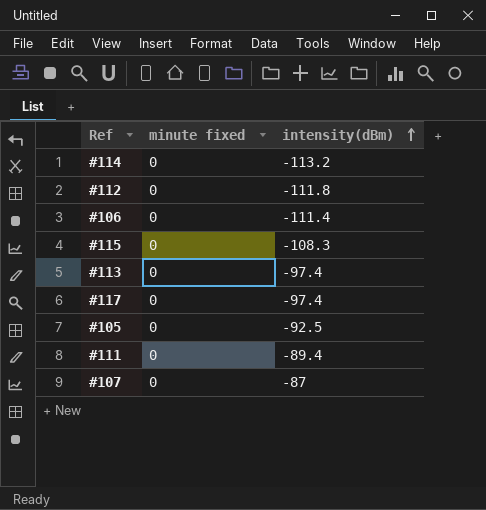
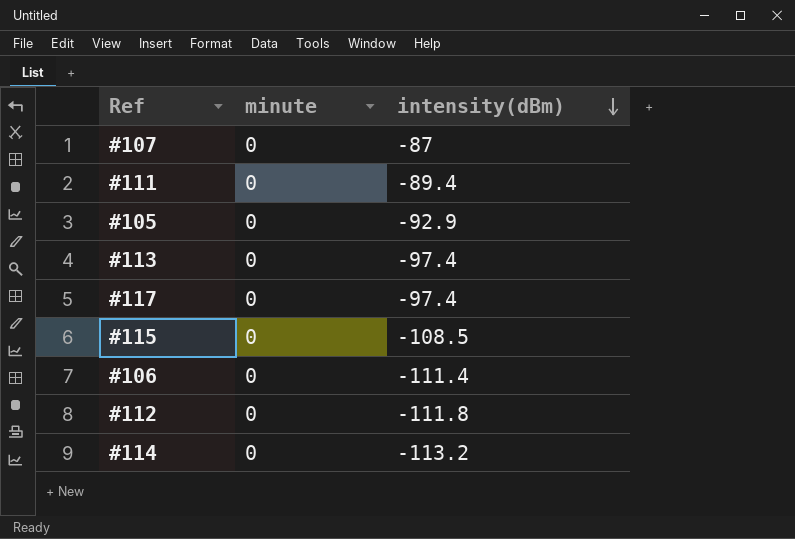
row order: intensity(dBm) ascending -> intensity(dBm) descending
column name: minute fixed -> minute
#105 | intensity(dBm): -92.5 -> -92.9
#115 | intensity(dBm): -108.3 -> -108.5

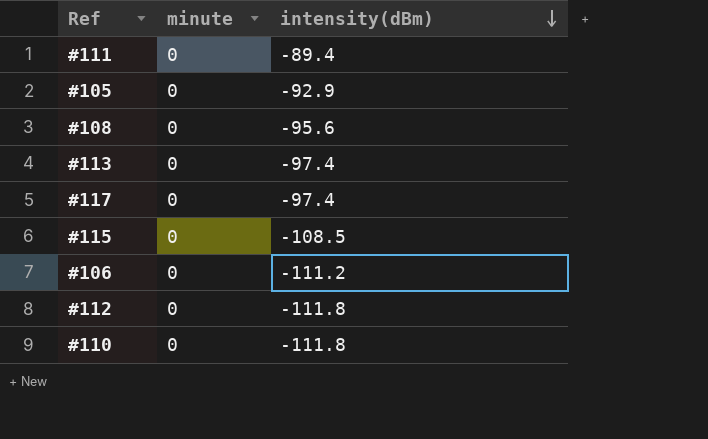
row #107: 0 | -87 -> none
row #114: 0 | -113.2 -> none
row #108: none -> 0 | -95.6
#106 | intensity(dBm): -111.4 -> -111.2
row #110: none -> 0 | -111.8

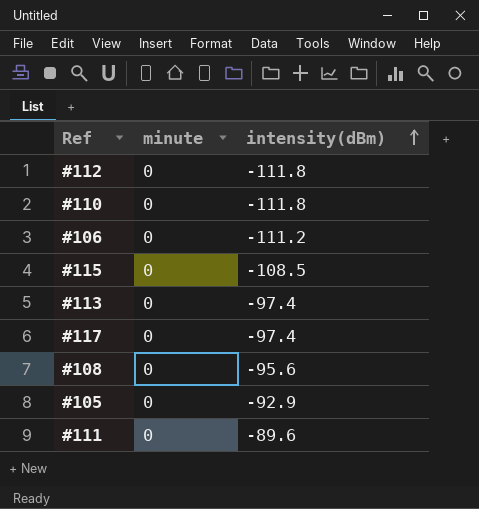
row order: intensity(dBm) descending -> intensity(dBm) ascending
#111 | intensity(dBm): -89.4 -> -89.6

